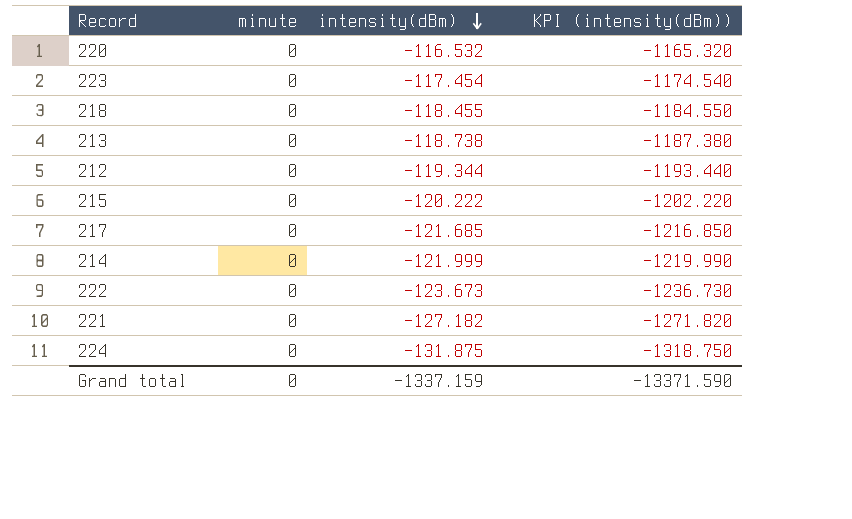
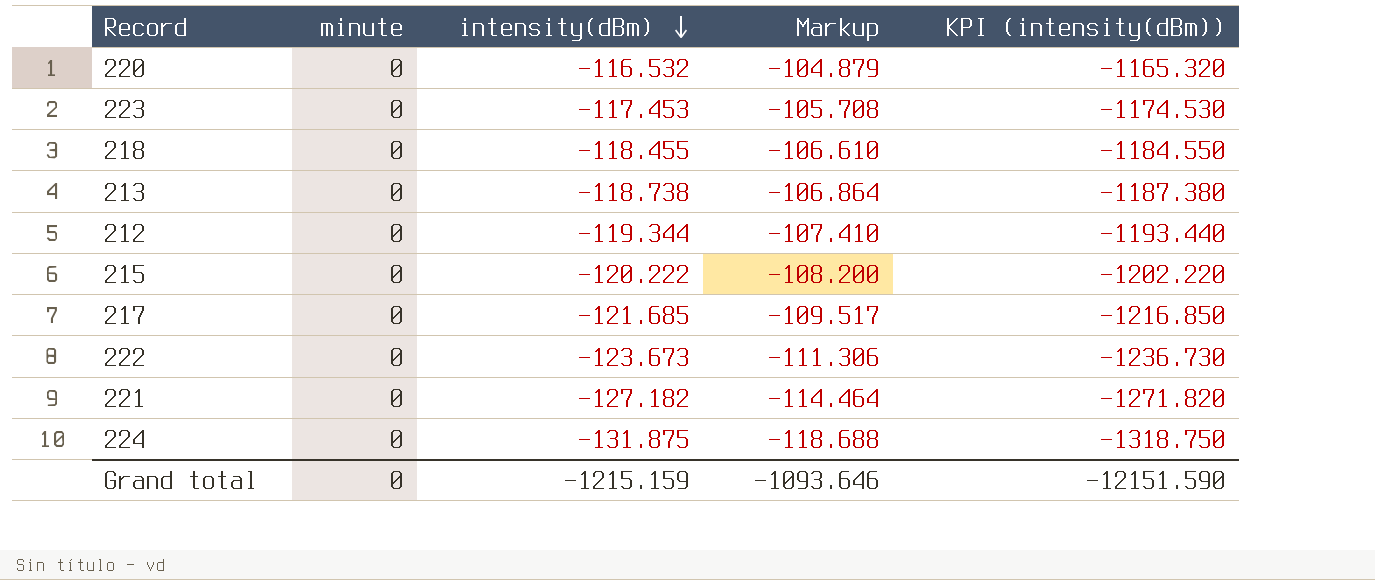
column Markup | formula: none -> [intensity(dBm)] * 0.9
row 214: 0 | -121.999 | -1219.990 -> none
223 | intensity(dBm): -117.454 -> -117.453
223 | KPI (intensity(dBm)): -1174.540 -> -1174.530
Grand total | intensity(dBm): -1337.159 -> -1215.159
Grand total | KPI (intensity(dBm)): -13371.590 -> -12151.590

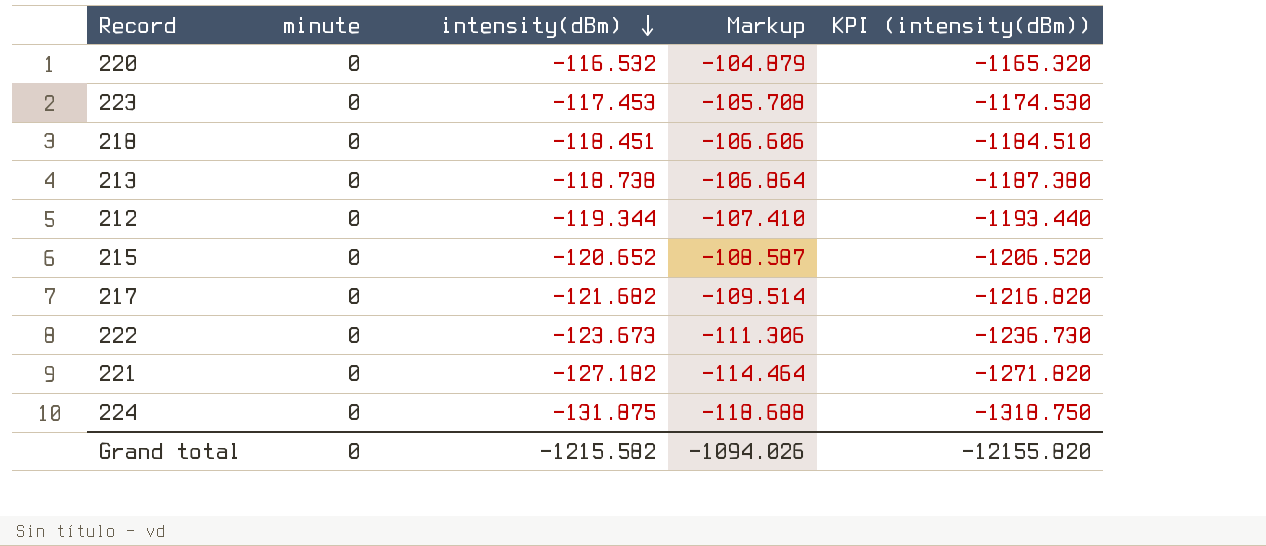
218 | intensity(dBm): -118.455 -> -118.451
218 | Markup: -106.610 -> -106.606
218 | KPI (intensity(dBm)): -1184.550 -> -1184.510
215 | intensity(dBm): -120.222 -> -120.652
215 | Markup: -108.200 -> -108.587
215 | KPI (intensity(dBm)): -1202.220 -> -1206.520
217 | intensity(dBm): -121.685 -> -121.682
217 | Markup: -109.517 -> -109.514
217 | KPI (intensity(dBm)): -1216.850 -> -1216.820
Grand total | intensity(dBm): -1215.159 -> -1215.582
Grand total | Markup: -1093.646 -> -1094.026
Grand total | KPI (intensity(dBm)): -12151.590 -> -12155.820

